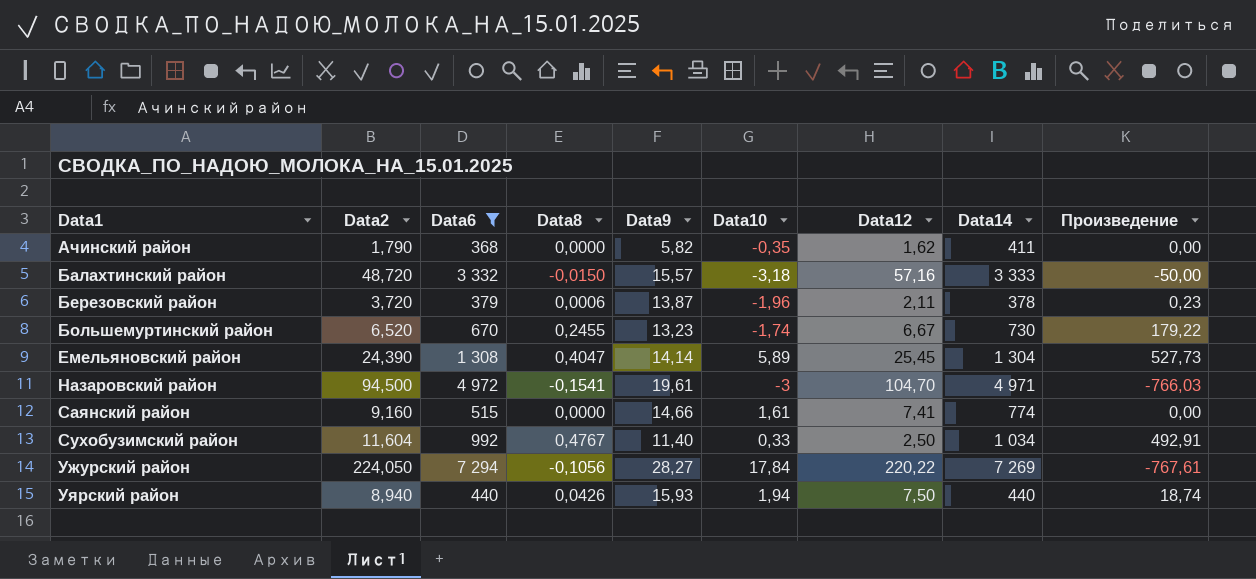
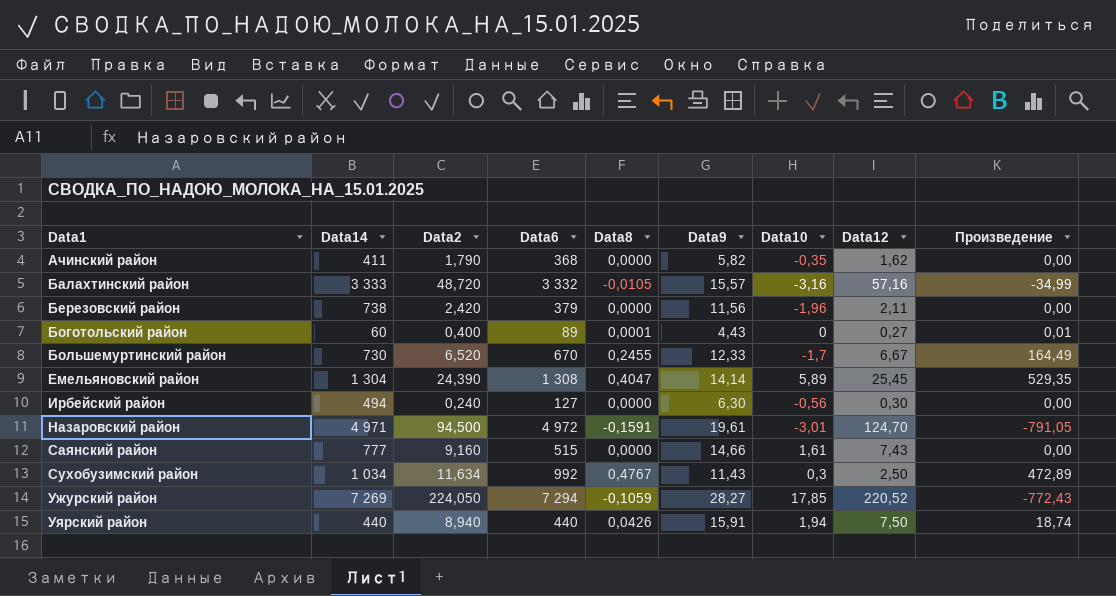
filter: Data6 >= 368 -> none
column Data14 | position: 8 -> 2
column Произведение | formula: [Data8] * [Data14] -> [Data6] * [Data8]
Балахтинский район | Data8: -0,0150 -> -0,0105
Балахтинский район | Data10: -3,18 -> -3,16
Березовский район | Data14: 378 -> 738
Березовский район | Data2: 3,720 -> 2,420
Березовский район | Data8: 0,0006 -> 0,0000
Березовский район | Data9: 13,87 -> 11,56
Большемуртинский район | Data9: 13,23 -> 12,33
Большемуртинский район | Data10: -1,74 -> -1,7
Назаровский район | Data8: -0,1541 -> -0,1591
Назаровский район | Data10: -3 -> -3,01
Назаровский район | Data12: 104,70 -> 124,70
Саянский район | Data14: 774 -> 777
Саянский район | Data12: 7,41 -> 7,43
Сухобузимский район | Data2: 11,604 -> 11,634
Сухобузимский район | Data9: 11,40 -> 11,43
Сухобузимский район | Data10: 0,33 -> 0,3
Ужурский район | Data8: -0,1056 -> -0,1059
Ужурский район | Data10: 17,84 -> 17,85
Ужурский район | Data12: 220,22 -> 220,52
Уярский район | Data9: 15,93 -> 15,91

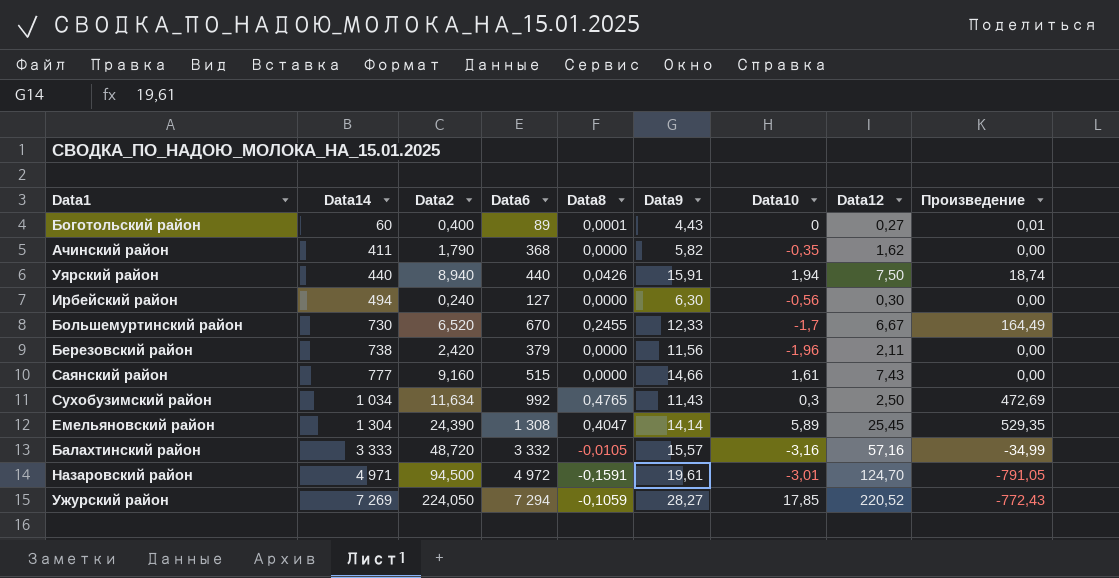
row order: Data1 ascending -> Data14 ascending
Сухобузимский район | Data8: 0,4767 -> 0,4765
Сухобузимский район | Произведение: 472,89 -> 472,69

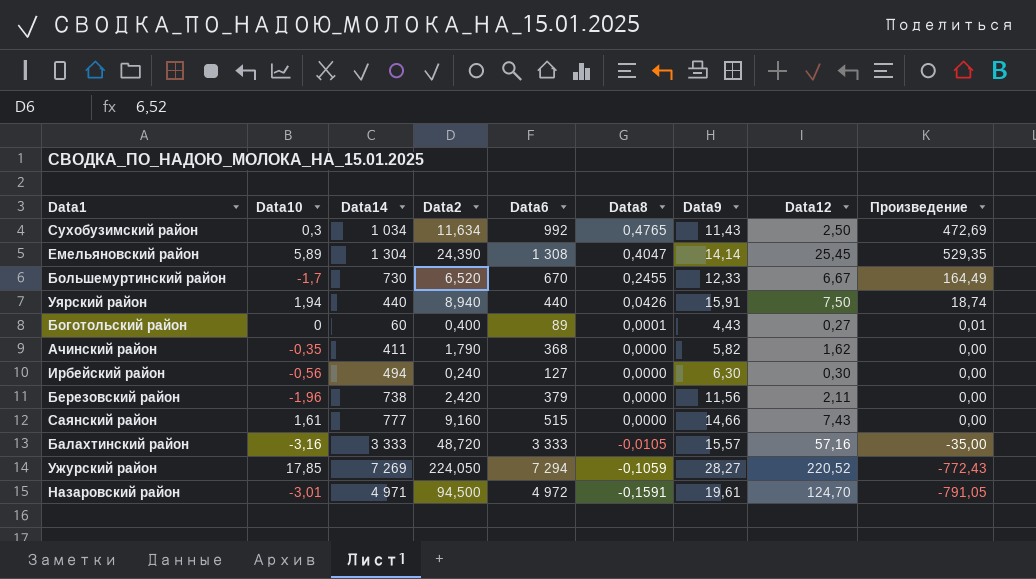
row order: Data14 ascending -> Data8 descending
column Data10 | position: 7 -> 2
Балахтинский район | Data6: 3 332 -> 3 333
Балахтинский район | Произведение: -34,99 -> -35,00

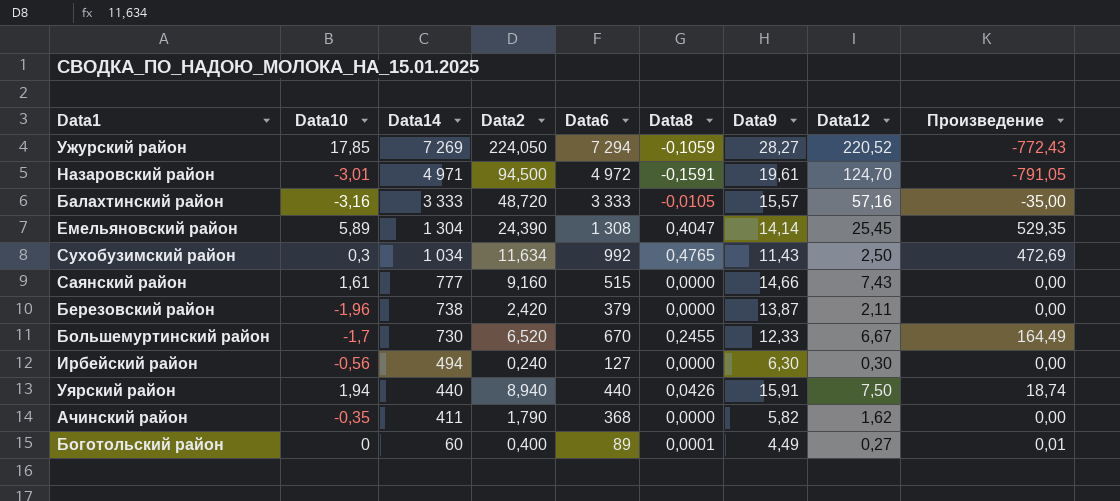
row order: Data8 descending -> Data14 descending
Березовский район | Data9: 11,56 -> 13,87
Боготольский район | Data9: 4,43 -> 4,49

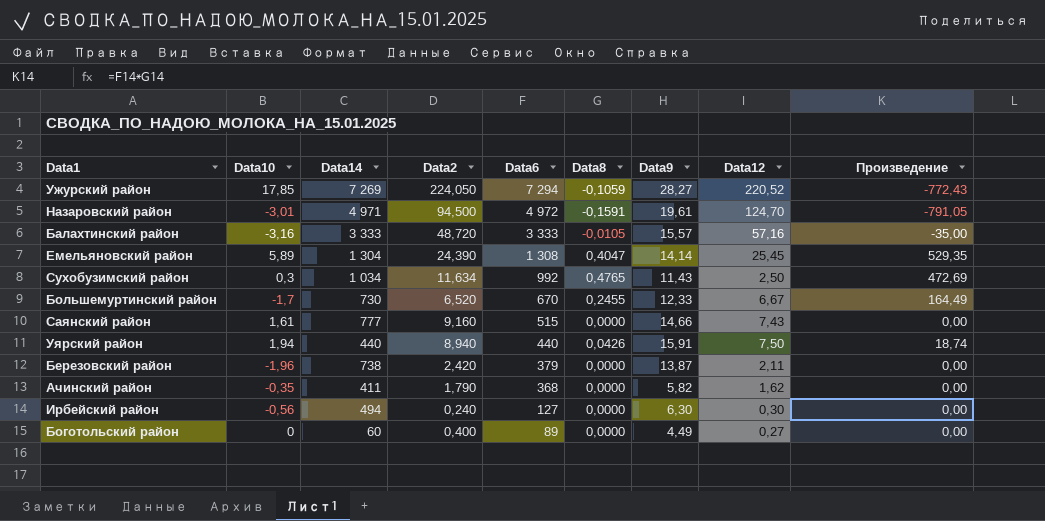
row order: Data14 descending -> Data6 descending
Боготольский район | Data8: 0,0001 -> 0,0000
Боготольский район | Произведение: 0,01 -> 0,00

